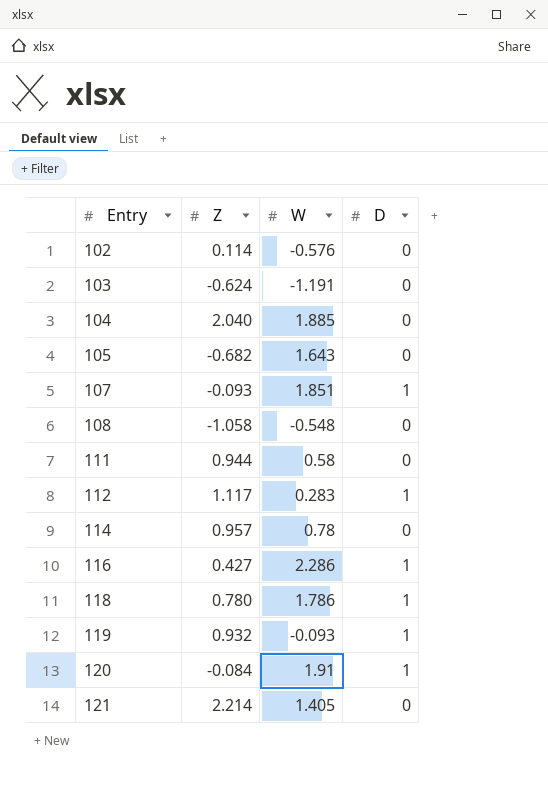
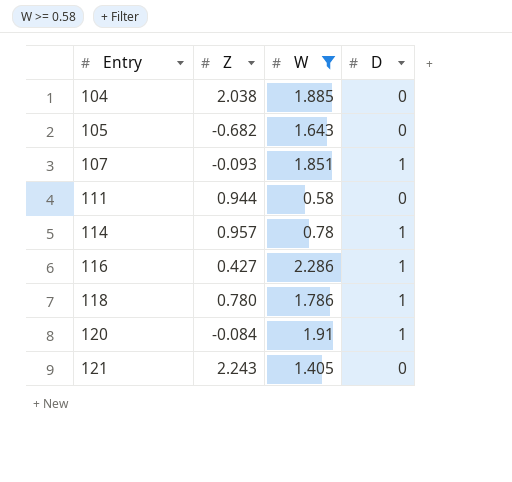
filter: none -> W >= 0.58
104 | Z: 2.040 -> 2.038
114 | D: 0 -> 1
121 | Z: 2.214 -> 2.243

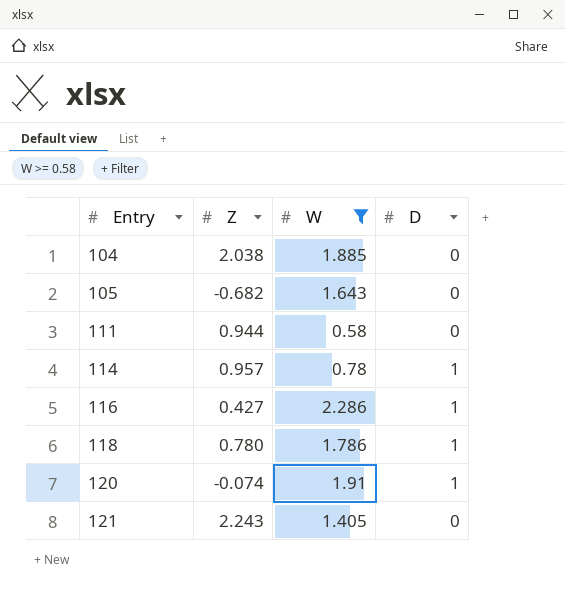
row 107: -0.093 | 1.851 | 1 -> none
120 | Z: -0.084 -> -0.074

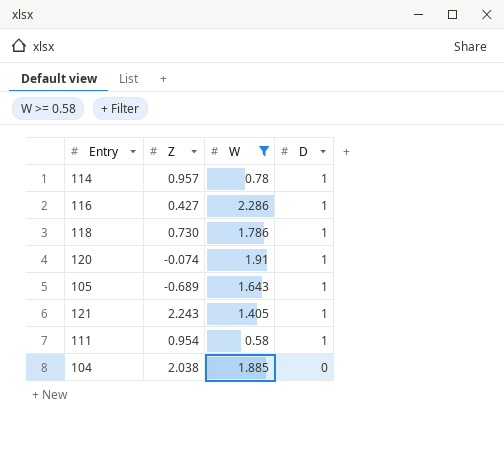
row order: Entry ascending -> D descending
118 | Z: 0.780 -> 0.730
105 | Z: -0.682 -> -0.689
105 | D: 0 -> 1
121 | D: 0 -> 1
111 | Z: 0.944 -> 0.954
111 | D: 0 -> 1

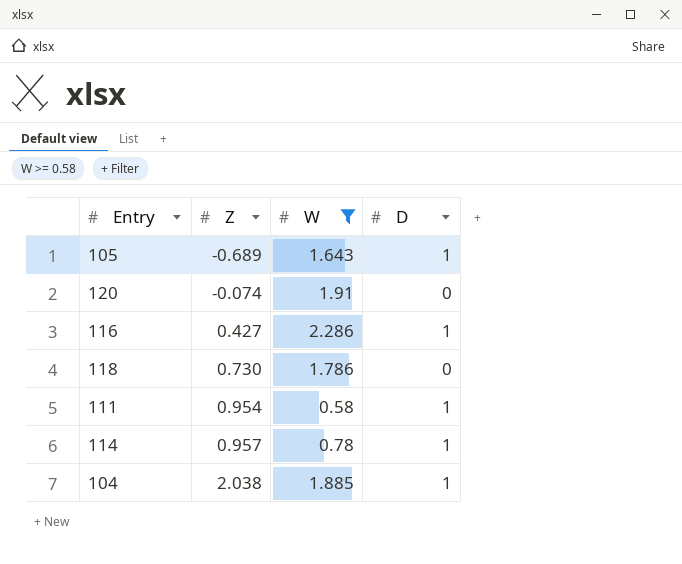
row order: D descending -> Z ascending
row 121: 2.243 | 1.405 | 1 -> none
120 | D: 1 -> 0
118 | D: 1 -> 0
104 | D: 0 -> 1

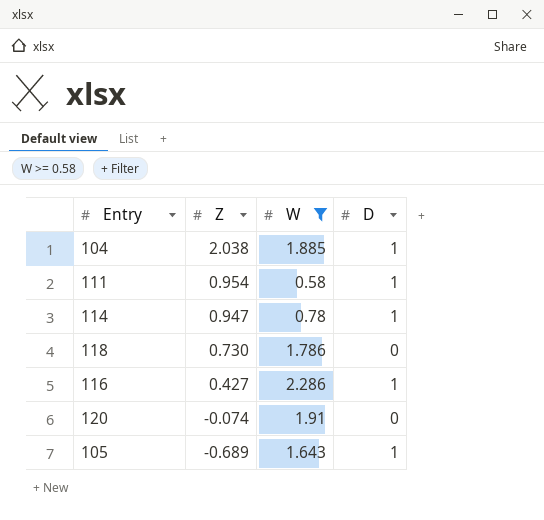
row order: Z ascending -> Z descending
114 | Z: 0.957 -> 0.947

